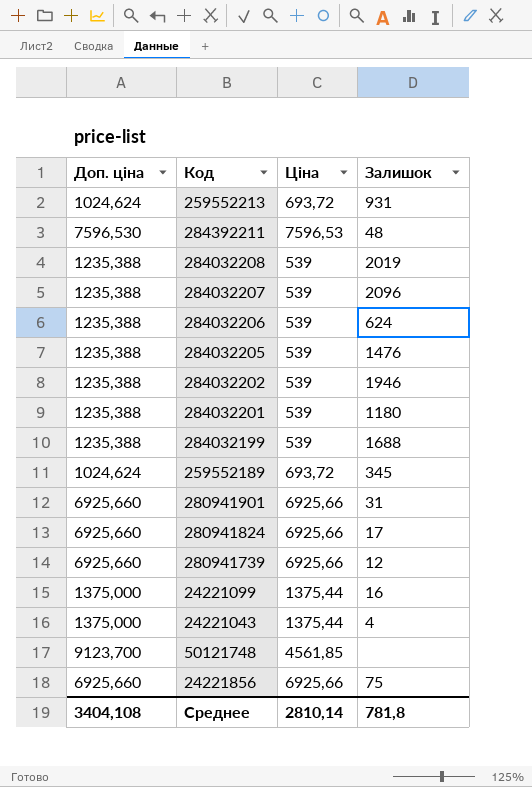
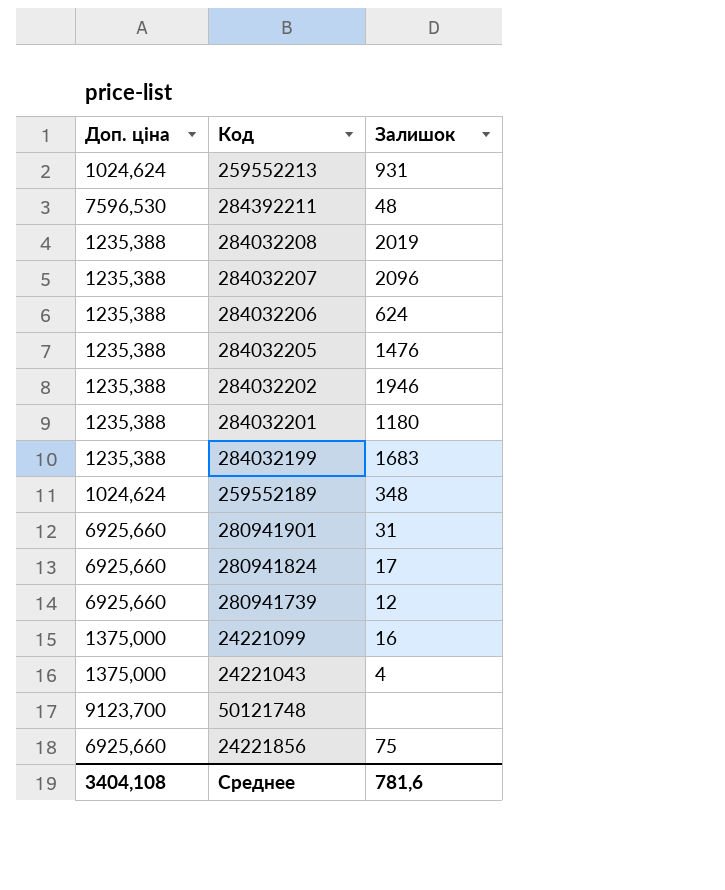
column Ціна | position: 3 -> none
284032199 | Залишок: 1688 -> 1683
259552189 | Залишок: 345 -> 348
Среднее | Залишок: 781,8 -> 781,6

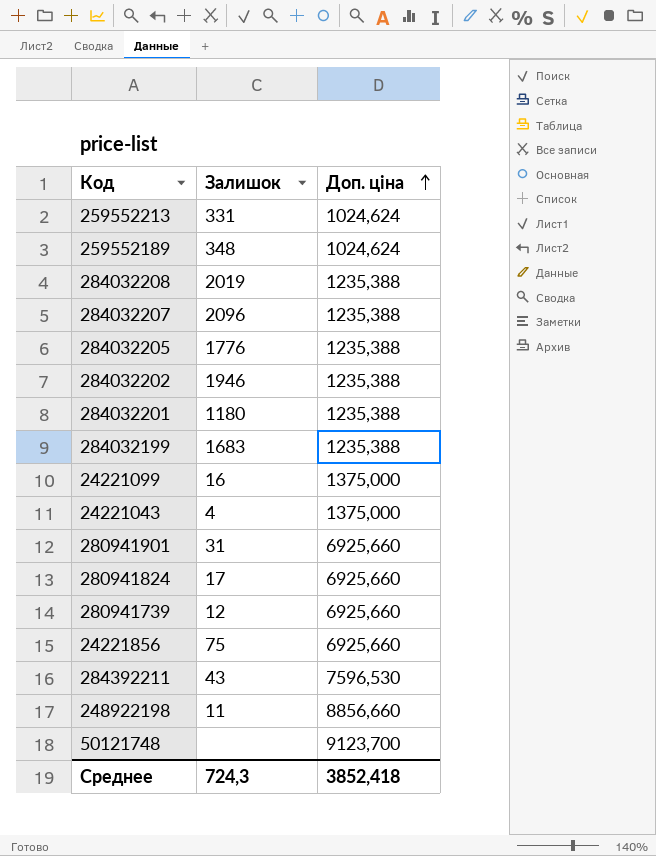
row order: none -> Доп. ціна ascending
column Доп. ціна | position: 1 -> 3
row 284032206: 1235,388 | 624 -> none
259552213 | Залишок: 931 -> 331
284032205 | Залишок: 1476 -> 1776
284392211 | Залишок: 48 -> 43
row 248922198: none -> 11 | 8856,660
Среднее | Залишок: 781,6 -> 724,3
Среднее | Доп. ціна: 3404,108 -> 3852,418

